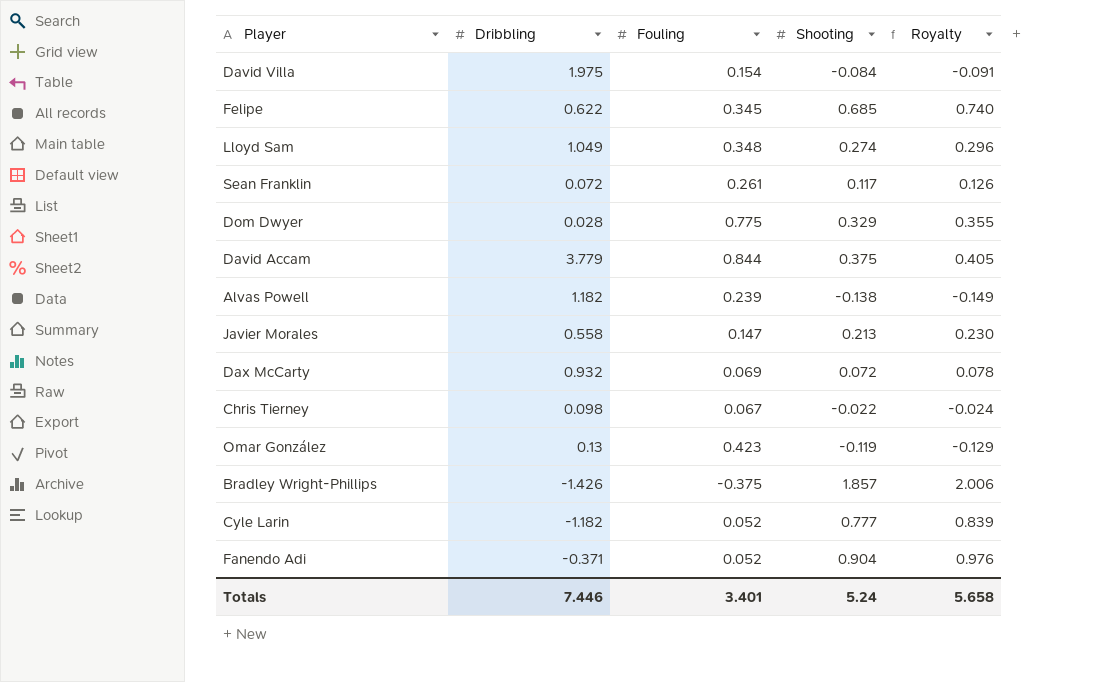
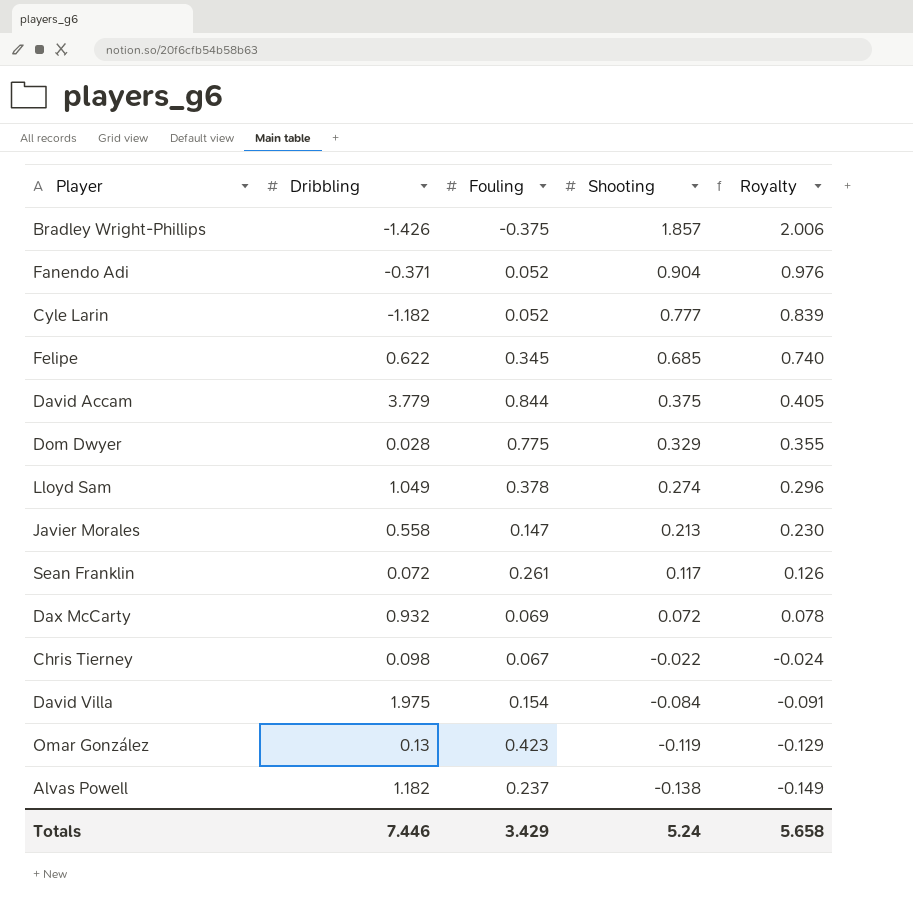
row order: none -> Shooting descending
Lloyd Sam | Fouling: 0.348 -> 0.378
Alvas Powell | Fouling: 0.239 -> 0.237
Totals | Fouling: 3.401 -> 3.429

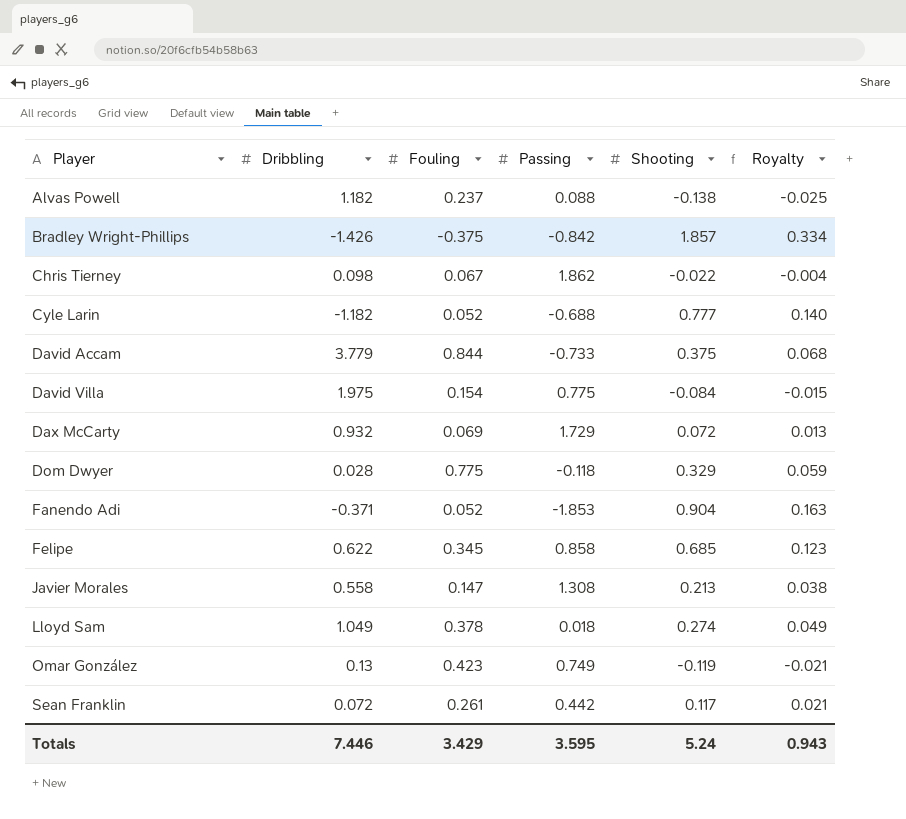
row order: Shooting descending -> Player ascending
column Passing | position: none -> 4
column Royalty | formula: [Shooting] * 1.08 -> [Shooting] * 0.18
Totals | Royalty: 5.658 -> 0.943

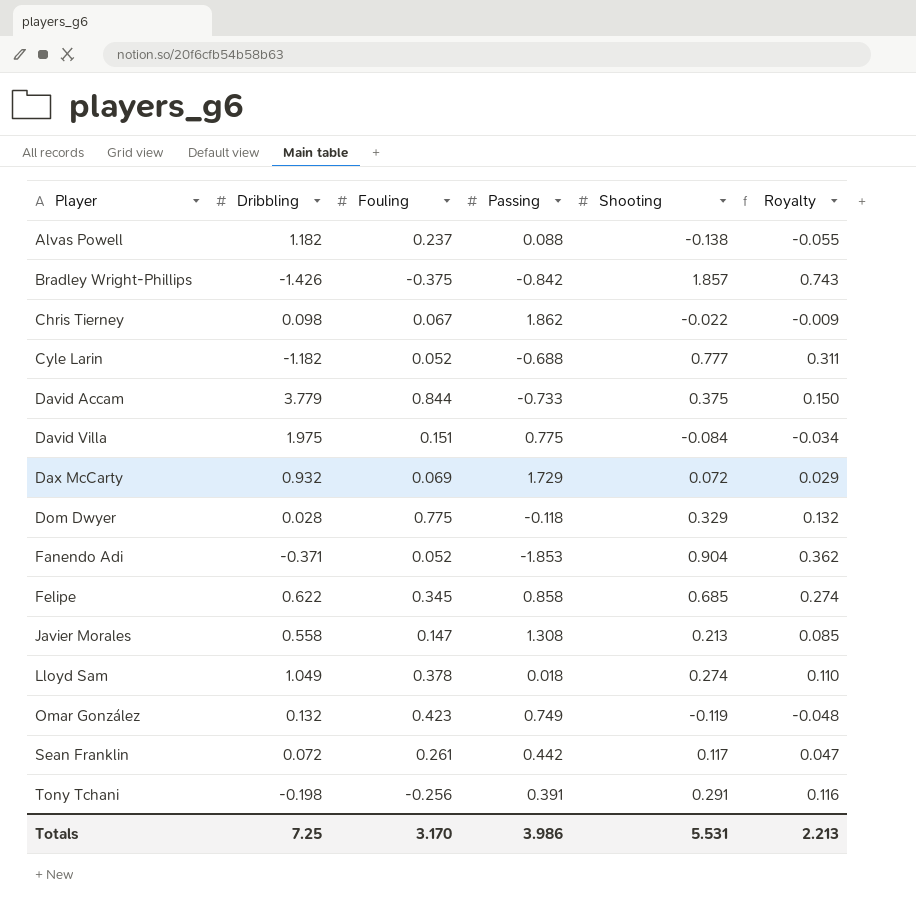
column Royalty | formula: [Shooting] * 0.18 -> [Shooting] * 0.4
David Villa | Fouling: 0.154 -> 0.151
Omar González | Dribbling: 0.13 -> 0.132
row Tony Tchani: none -> -0.198 | -0.256 | 0.391 | 0.291 | 0.116
Totals | Dribbling: 7.446 -> 7.25
Totals | Fouling: 3.429 -> 3.170
Totals | Passing: 3.595 -> 3.986
Totals | Shooting: 5.24 -> 5.531
Totals | Royalty: 0.943 -> 2.213

